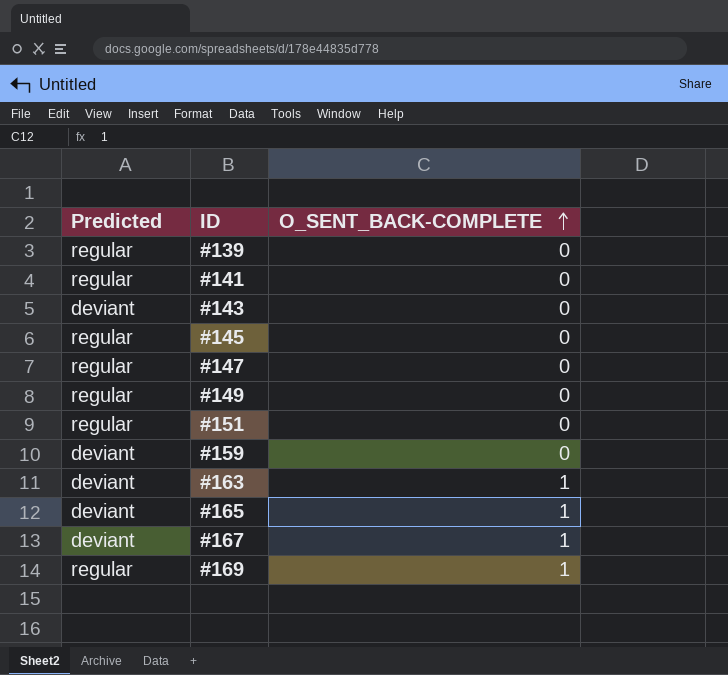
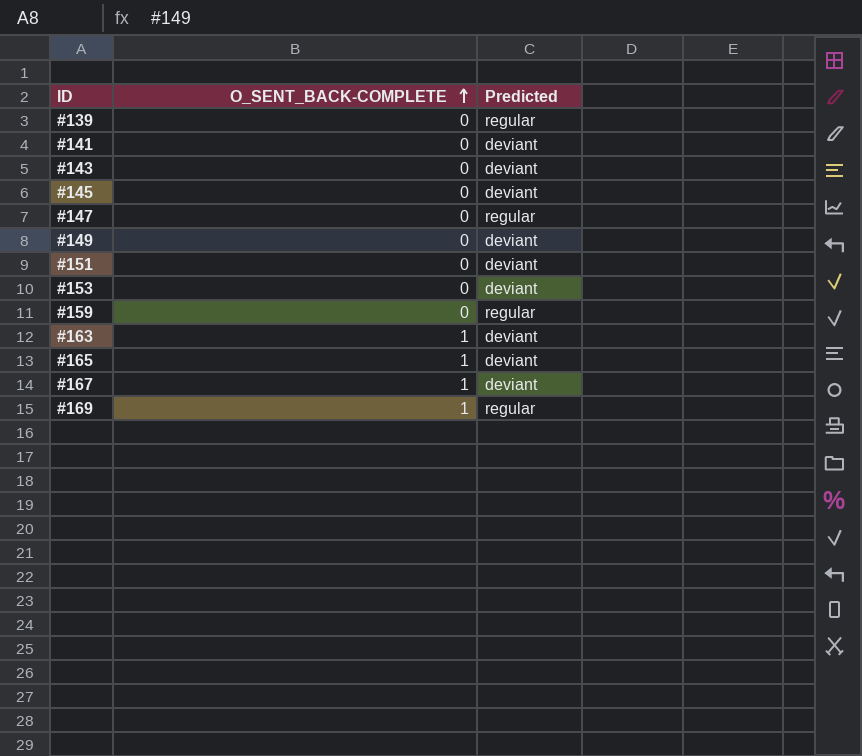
column Predicted | position: 1 -> 3
#141 | Predicted: regular -> deviant
#145 | Predicted: regular -> deviant
#149 | Predicted: regular -> deviant
#151 | Predicted: regular -> deviant
row #153: none -> 0 | deviant
#159 | Predicted: deviant -> regular

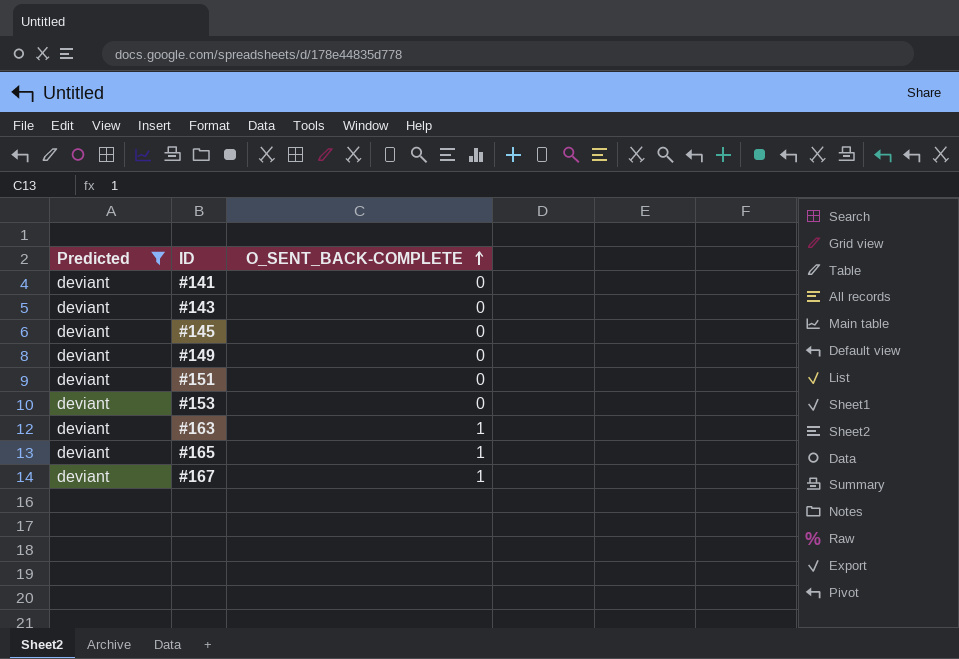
filter: none -> Predicted = deviant
column Predicted | position: 3 -> 1

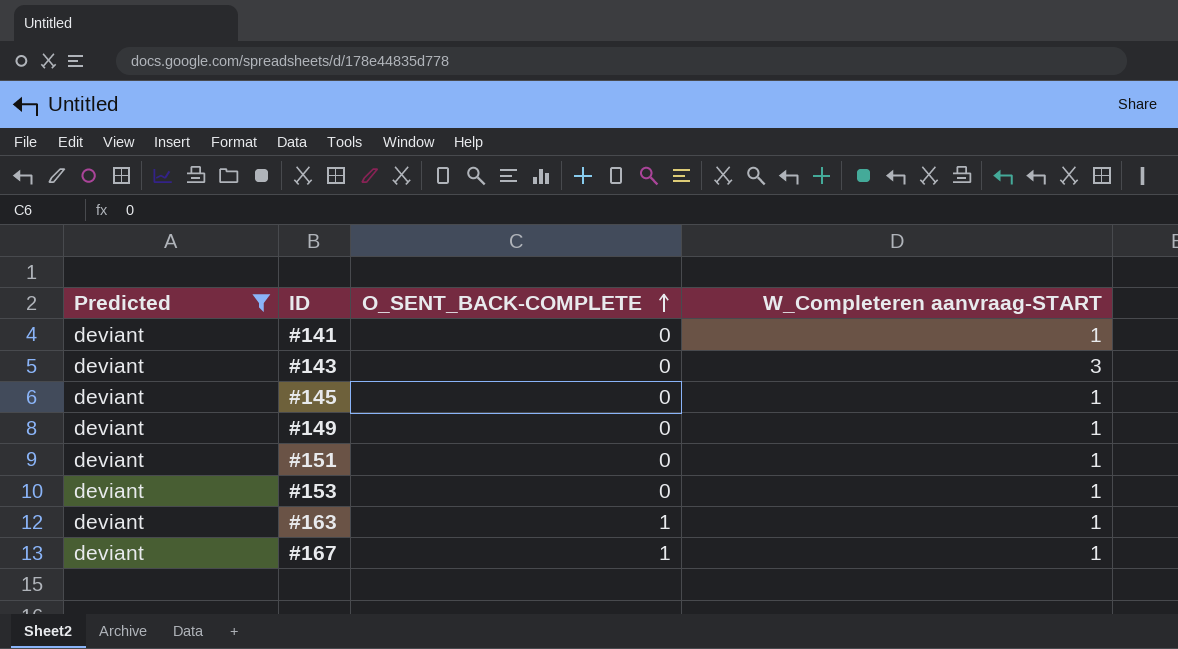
column W_Completeren aanvraag-START | position: none -> 4
row #165: deviant | 1 -> none

